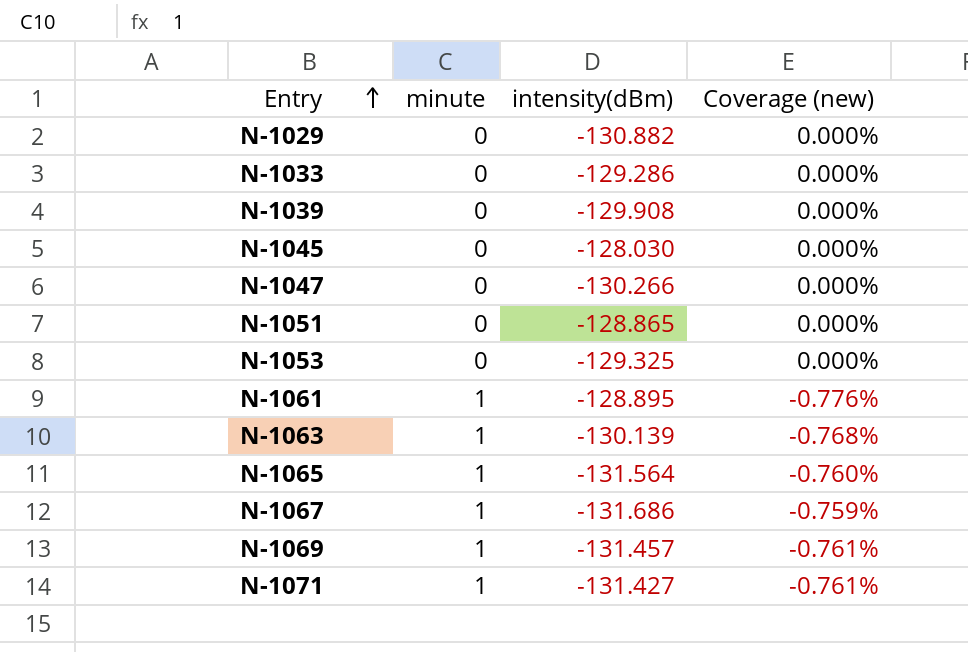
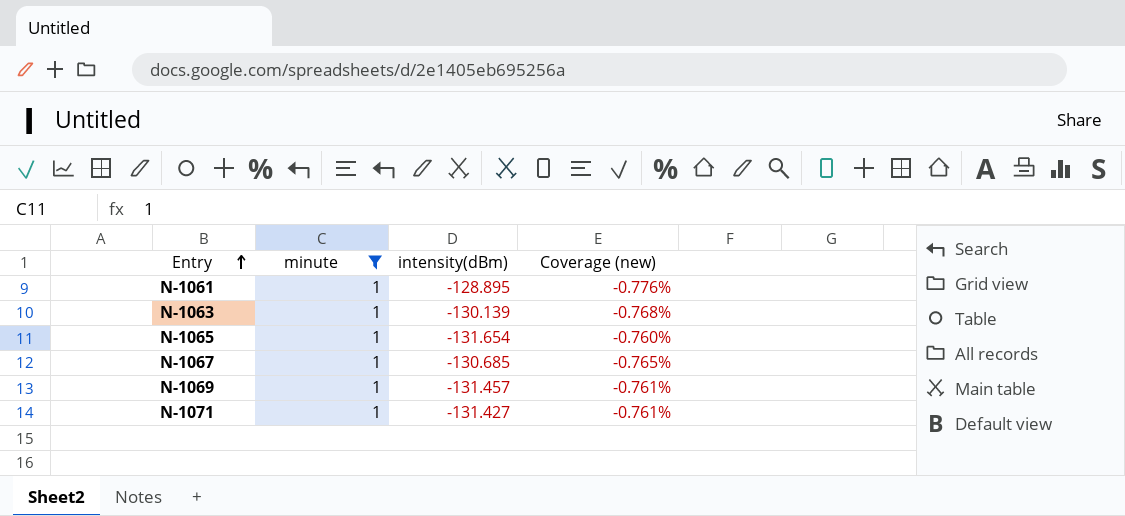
filter: none -> minute = 1
N-1065 | intensity(dBm): -131.564 -> -131.654
N-1067 | intensity(dBm): -131.686 -> -130.685
N-1067 | Coverage (new): -0.759% -> -0.765%

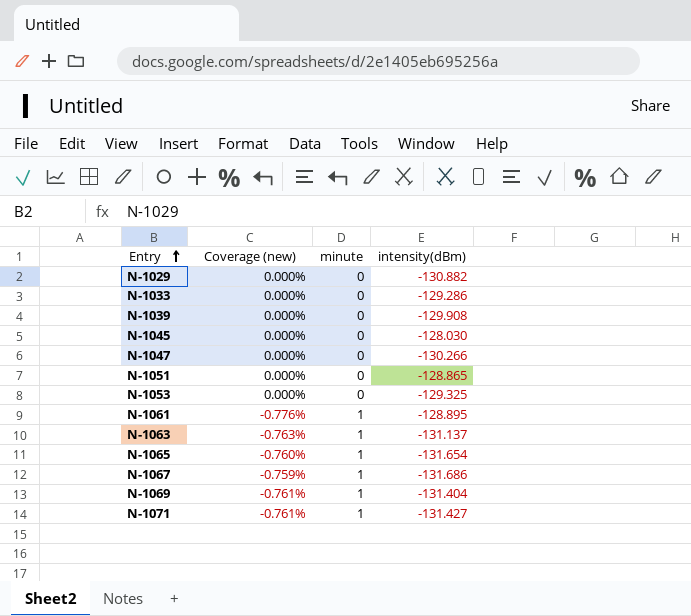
filter: minute = 1 -> none
column Coverage (new) | position: 4 -> 2
N-1063 | Coverage (new): -0.768% -> -0.763%
N-1063 | intensity(dBm): -130.139 -> -131.137
N-1067 | Coverage (new): -0.765% -> -0.759%
N-1067 | intensity(dBm): -130.685 -> -131.686
N-1069 | intensity(dBm): -131.457 -> -131.404

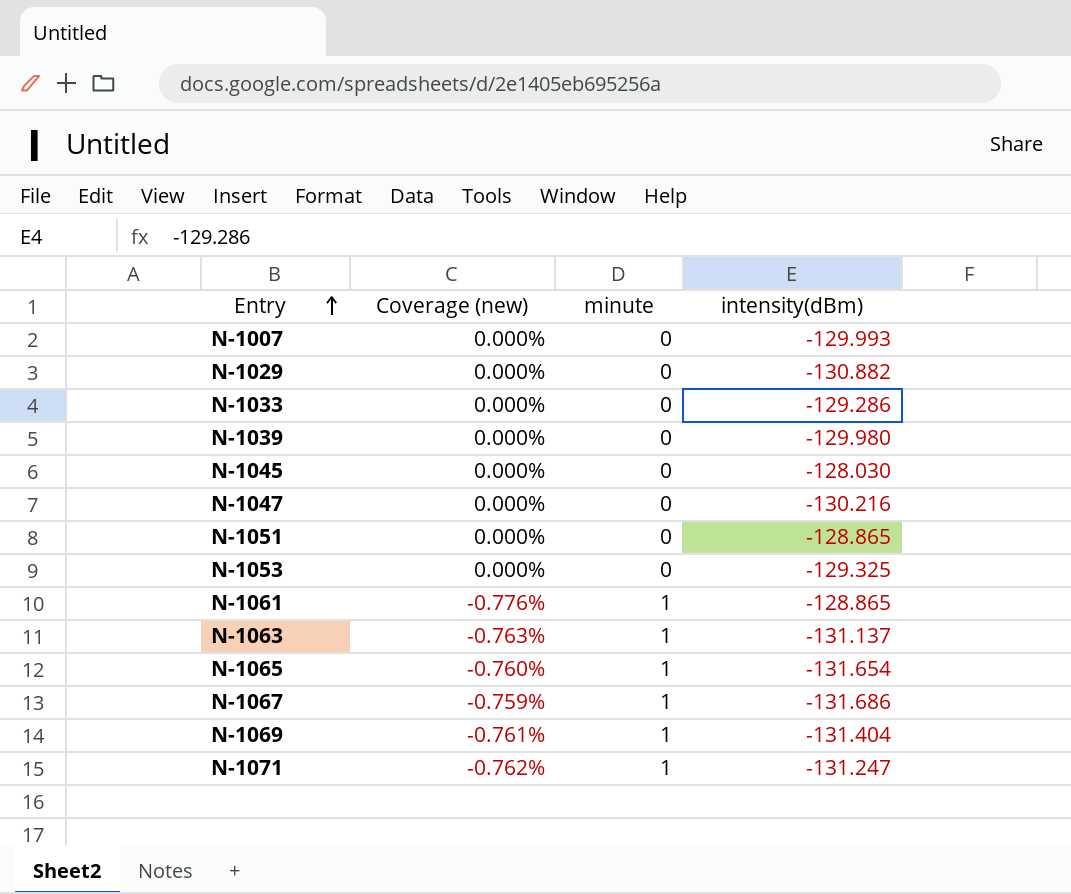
row N-1007: none -> 0.000% | 0 | -129.993
N-1039 | intensity(dBm): -129.908 -> -129.980
N-1047 | intensity(dBm): -130.266 -> -130.216
N-1061 | intensity(dBm): -128.895 -> -128.865
N-1071 | Coverage (new): -0.761% -> -0.762%
N-1071 | intensity(dBm): -131.427 -> -131.247

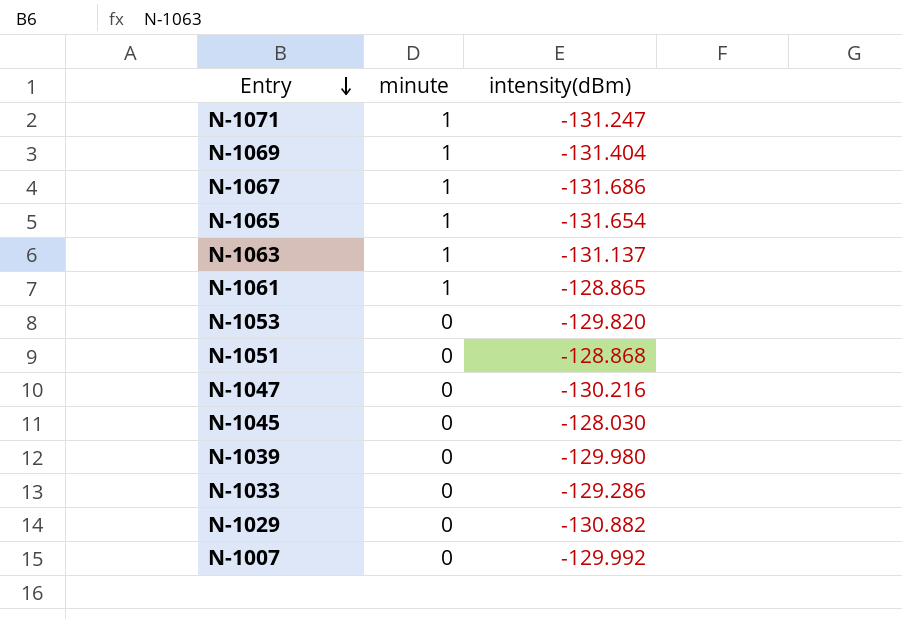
row order: Entry ascending -> Entry descending
column Coverage (new) | formula: [minute] / [intensity(dBm)] -> none
N-1053 | intensity(dBm): -129.325 -> -129.820
N-1051 | intensity(dBm): -128.865 -> -128.868
N-1007 | intensity(dBm): -129.993 -> -129.992

